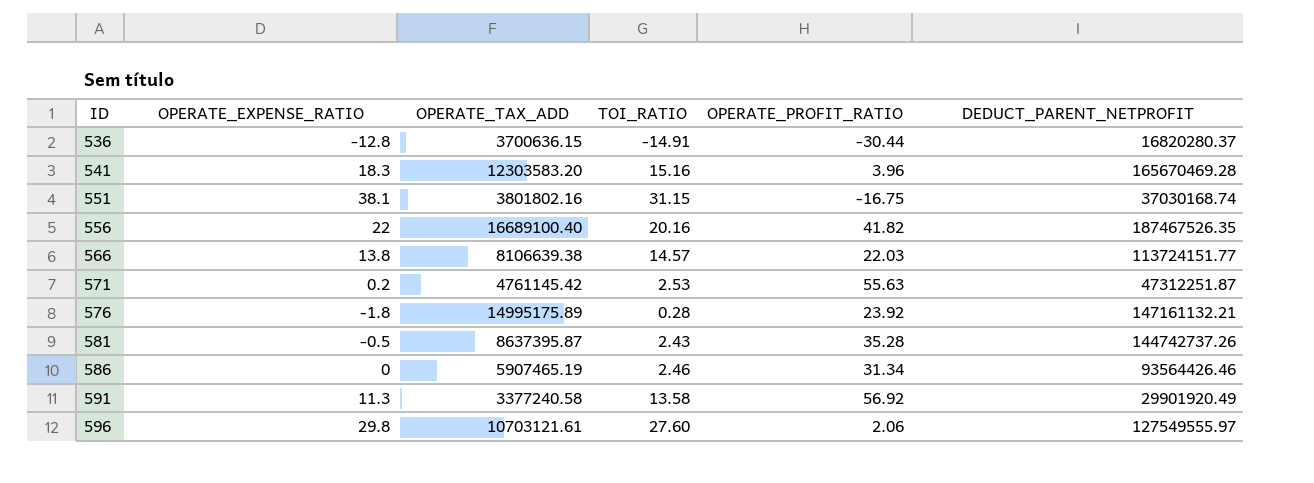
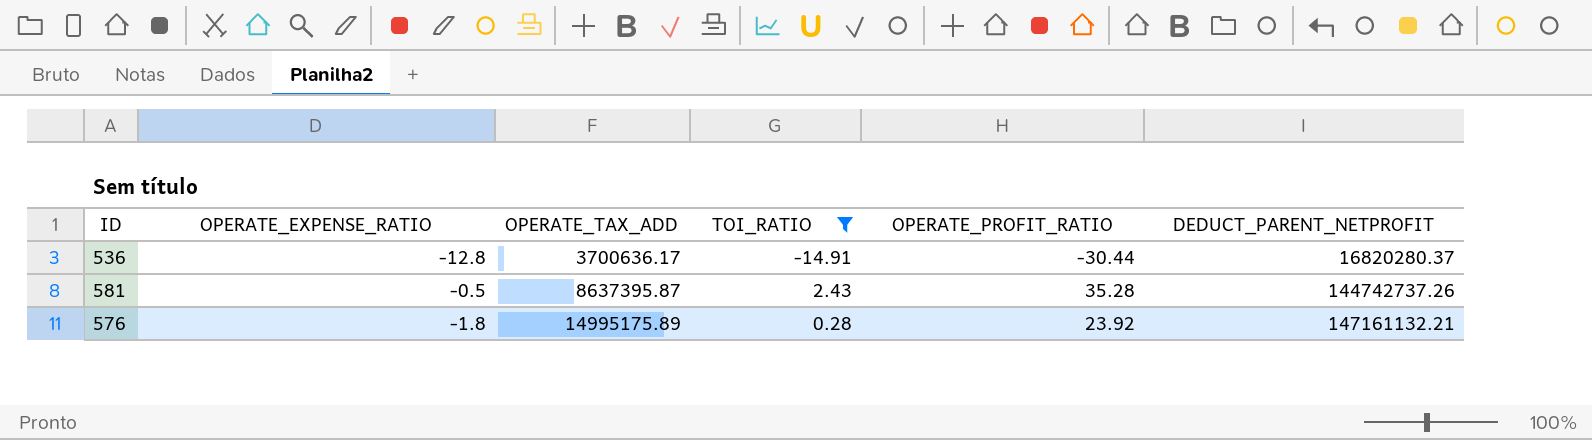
filter: none -> TOI_RATIO <= 2.43
row order: ID ascending -> OPERATE_TAX_ADD ascending
536 | OPERATE_TAX_ADD: 3700636.15 -> 3700636.17

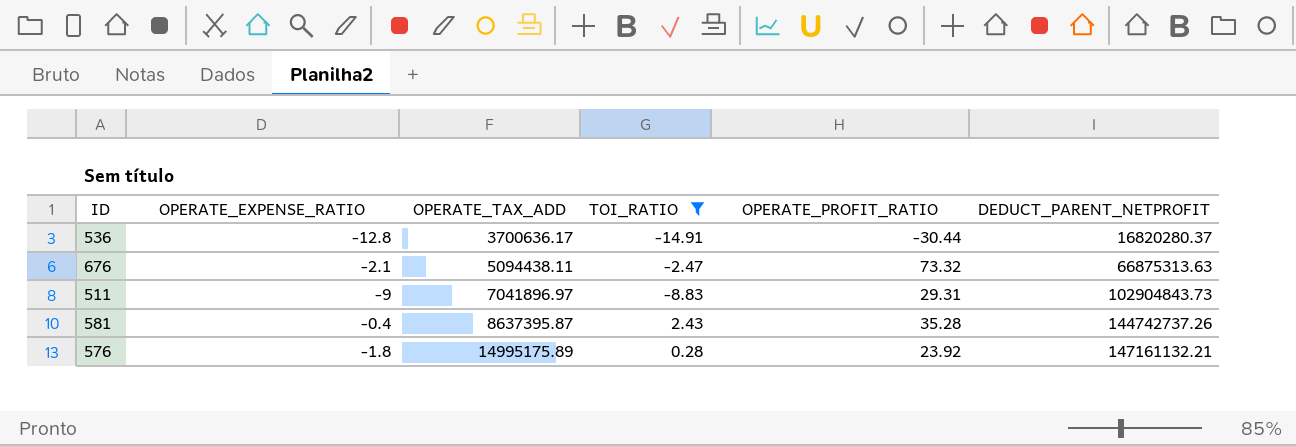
row 676: none -> -2.1 | 5094438.11 | -2.47 | 73.32 | 66875313.63
row 511: none -> -9 | 7041896.97 | -8.83 | 29.31 | 102904843.73
581 | OPERATE_EXPENSE_RATIO: -0.5 -> -0.4

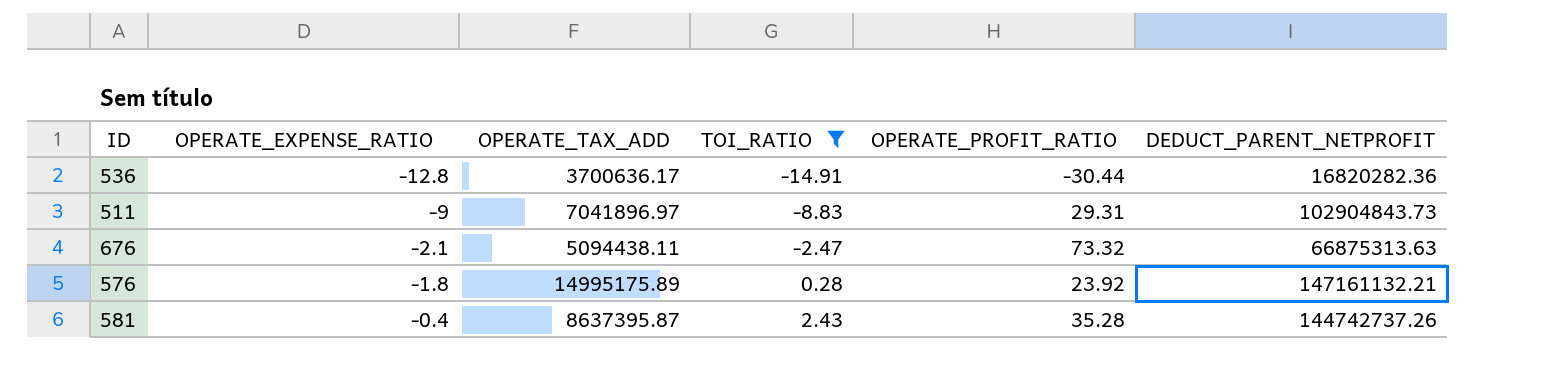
row order: OPERATE_TAX_ADD ascending -> OPERATE_EXPENSE_RATIO ascending
536 | DEDUCT_PARENT_NETPROFIT: 16820280.37 -> 16820282.36

